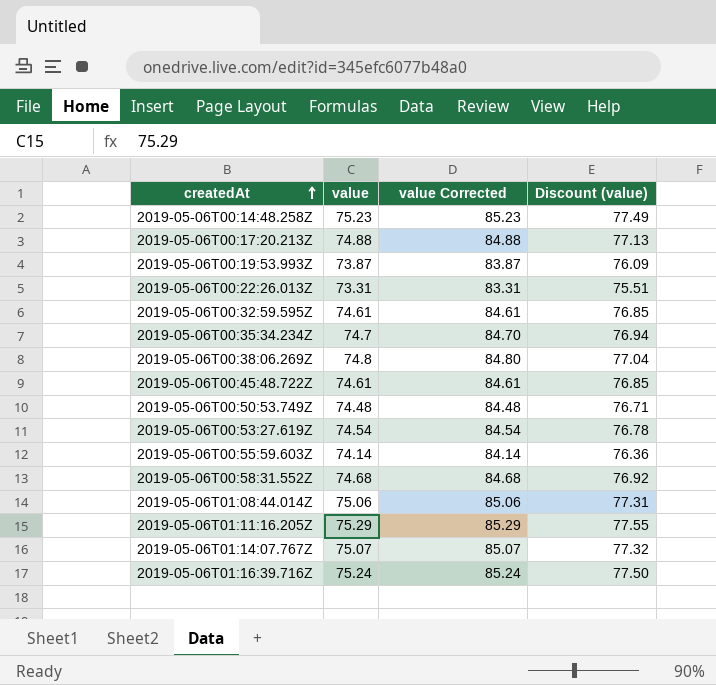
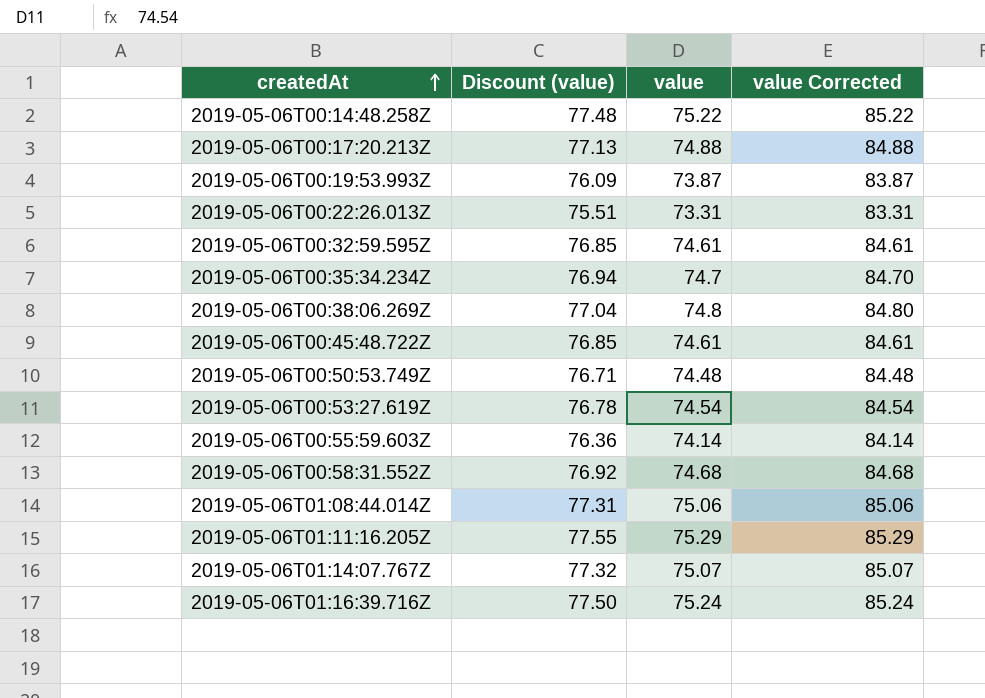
column Discount (value) | position: 4 -> 2
2019-05-06T00:14:48.258Z | Discount (value): 77.49 -> 77.48
2019-05-06T00:14:48.258Z | value: 75.23 -> 75.22
2019-05-06T00:14:48.258Z | value Corrected: 85.23 -> 85.22

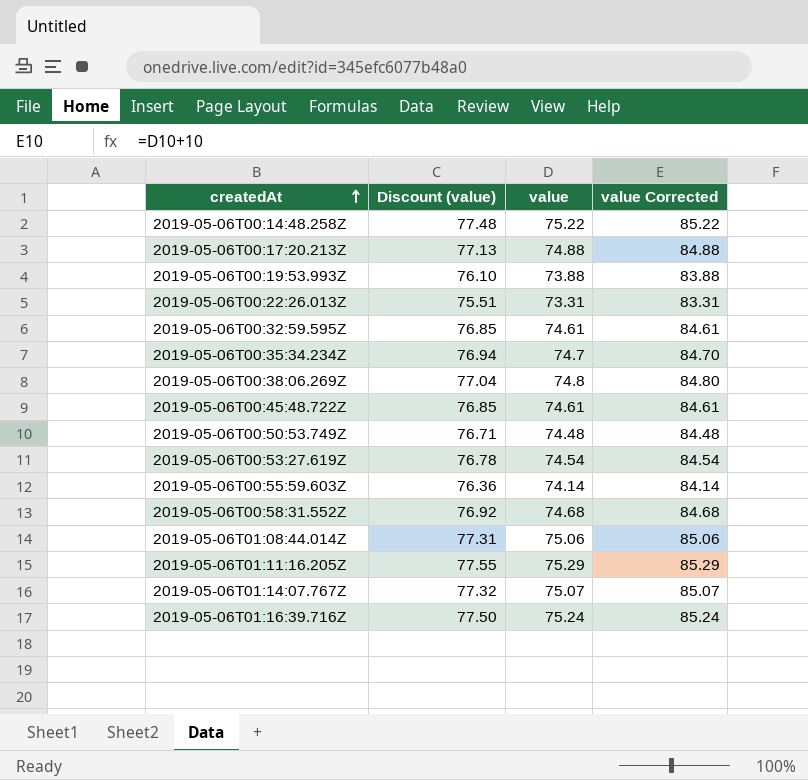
2019-05-06T00:19:53.993Z | Discount (value): 76.09 -> 76.10
2019-05-06T00:19:53.993Z | value: 73.87 -> 73.88
2019-05-06T00:19:53.993Z | value Corrected: 83.87 -> 83.88

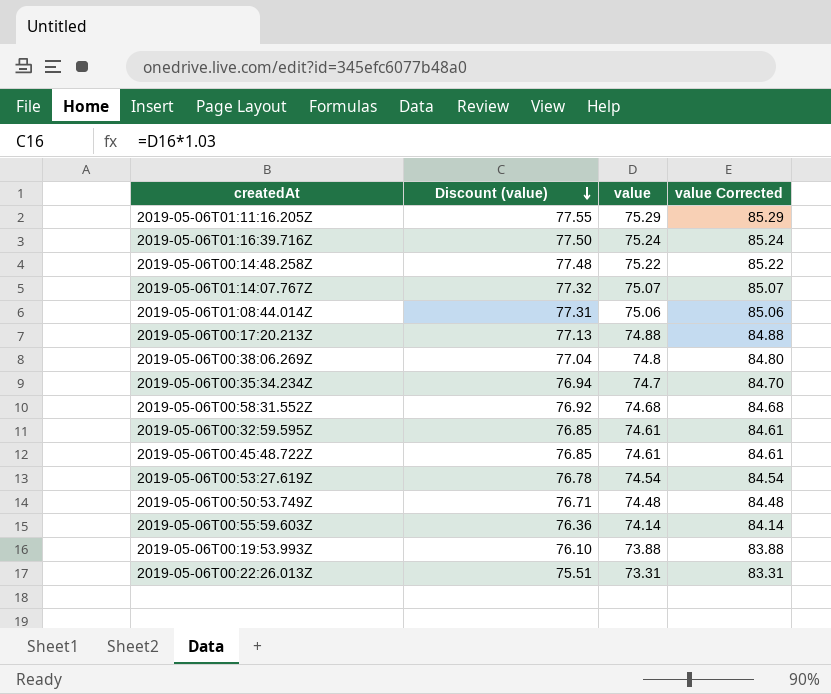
row order: createdAt ascending -> Discount (value) descending

